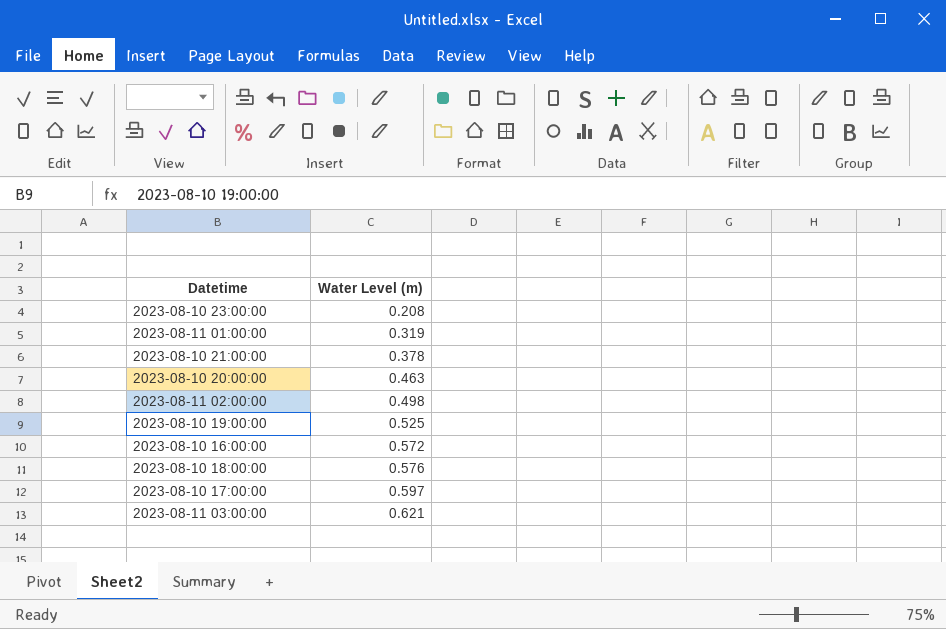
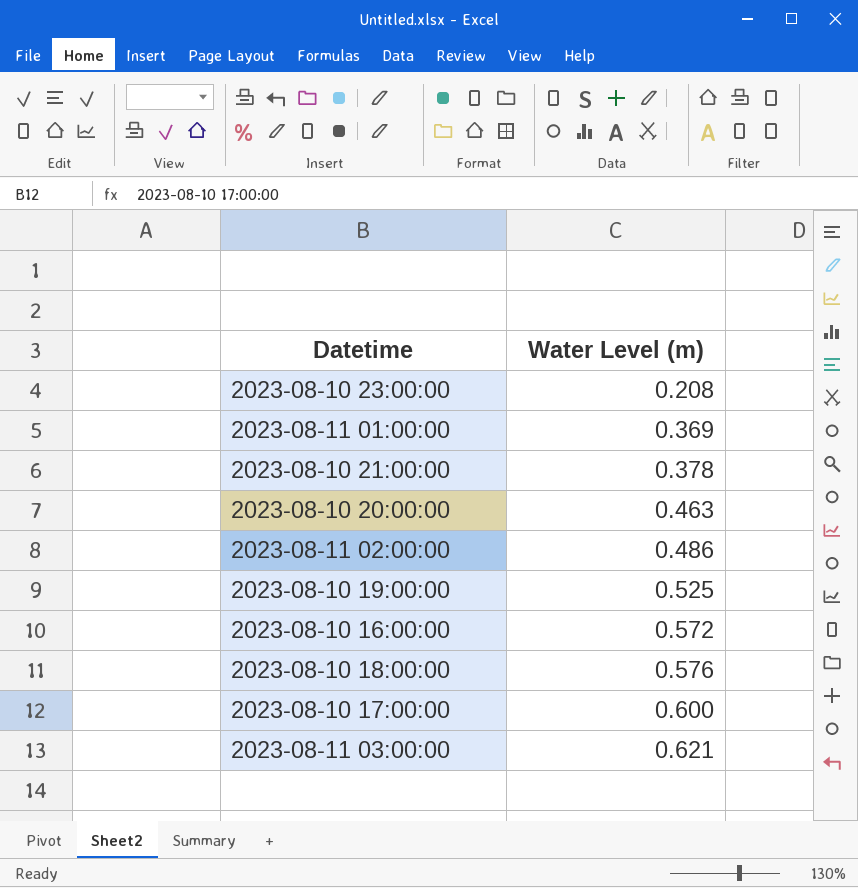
2023-08-11 01:00:00 | Water Level (m): 0.319 -> 0.369
2023-08-11 02:00:00 | Water Level (m): 0.498 -> 0.486
2023-08-10 17:00:00 | Water Level (m): 0.597 -> 0.600

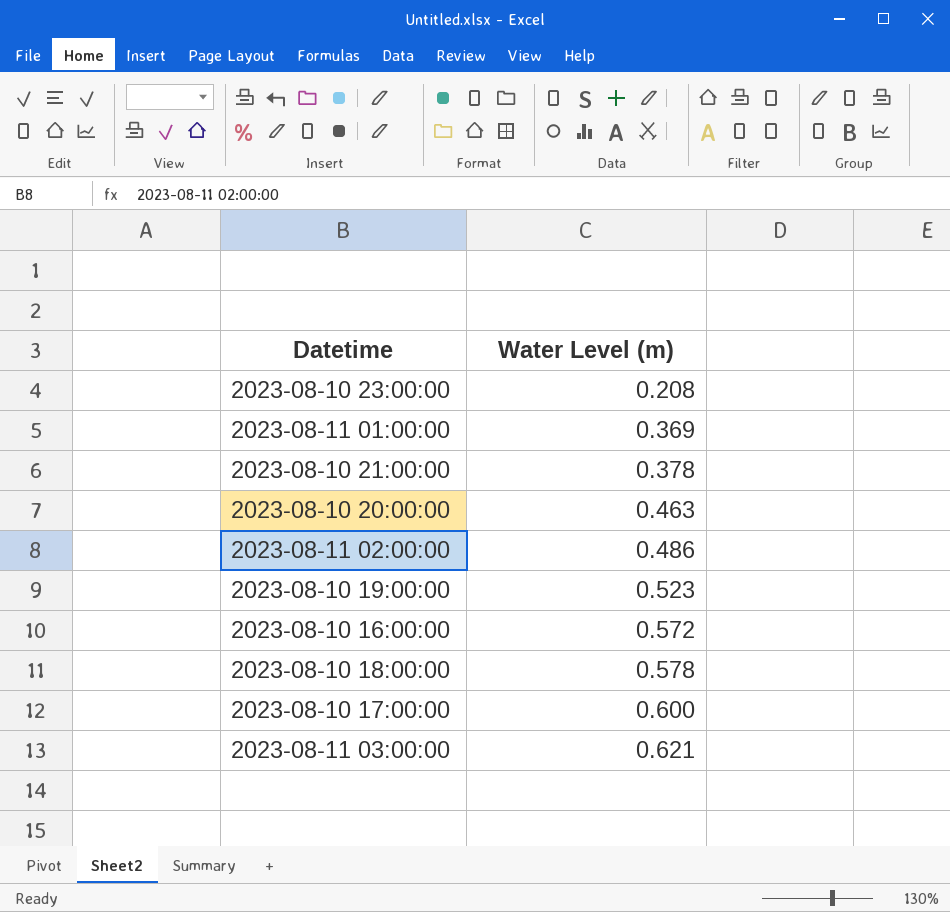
2023-08-10 19:00:00 | Water Level (m): 0.525 -> 0.523
2023-08-10 18:00:00 | Water Level (m): 0.576 -> 0.578

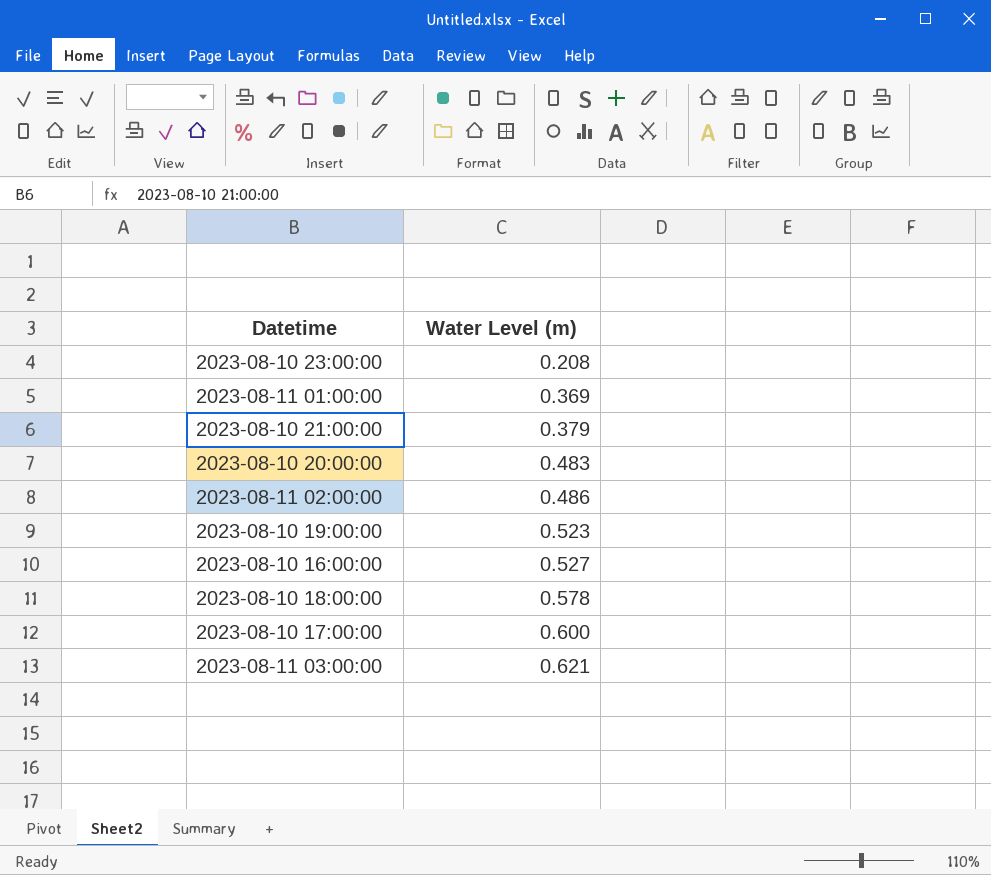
2023-08-10 21:00:00 | Water Level (m): 0.378 -> 0.379
2023-08-10 20:00:00 | Water Level (m): 0.463 -> 0.483
2023-08-10 16:00:00 | Water Level (m): 0.572 -> 0.527

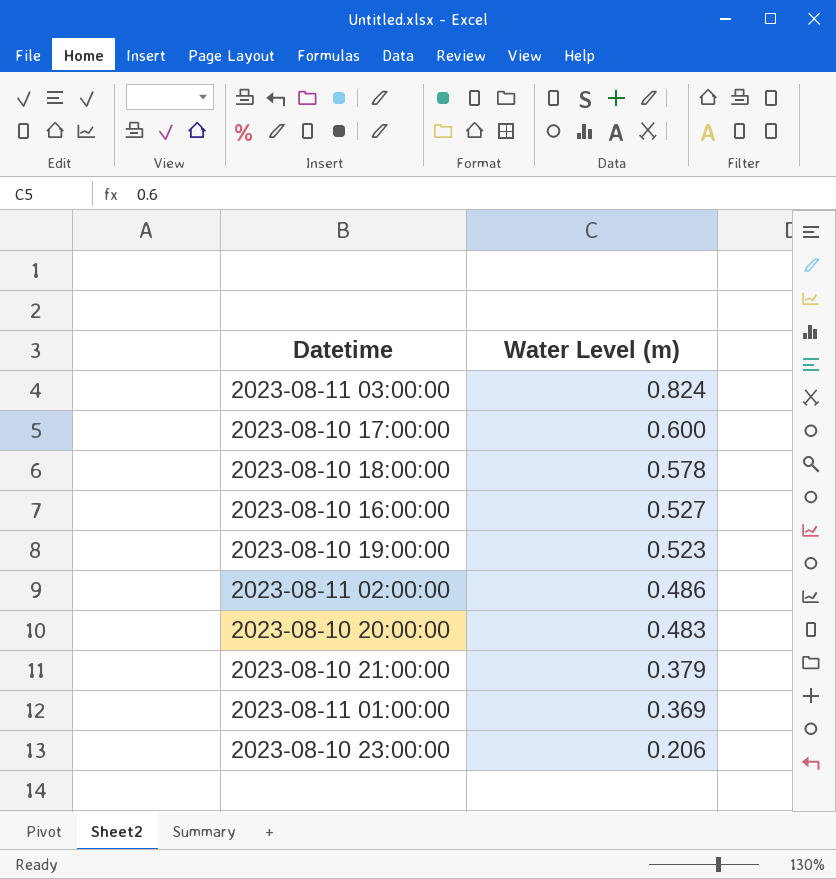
row order: Water Level (m) ascending -> Water Level (m) descending
2023-08-11 03:00:00 | Water Level (m): 0.621 -> 0.824
2023-08-10 23:00:00 | Water Level (m): 0.208 -> 0.206

